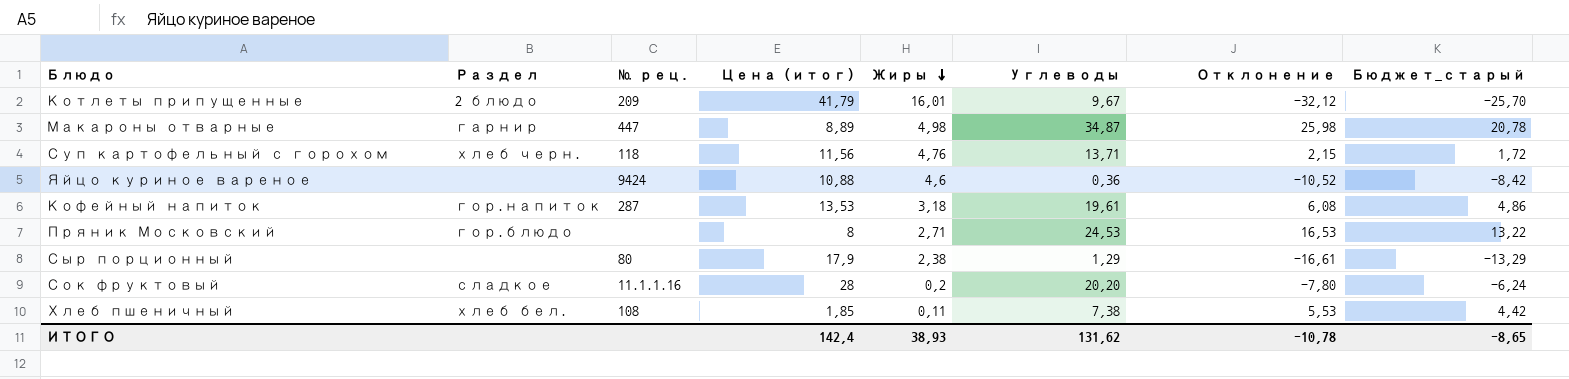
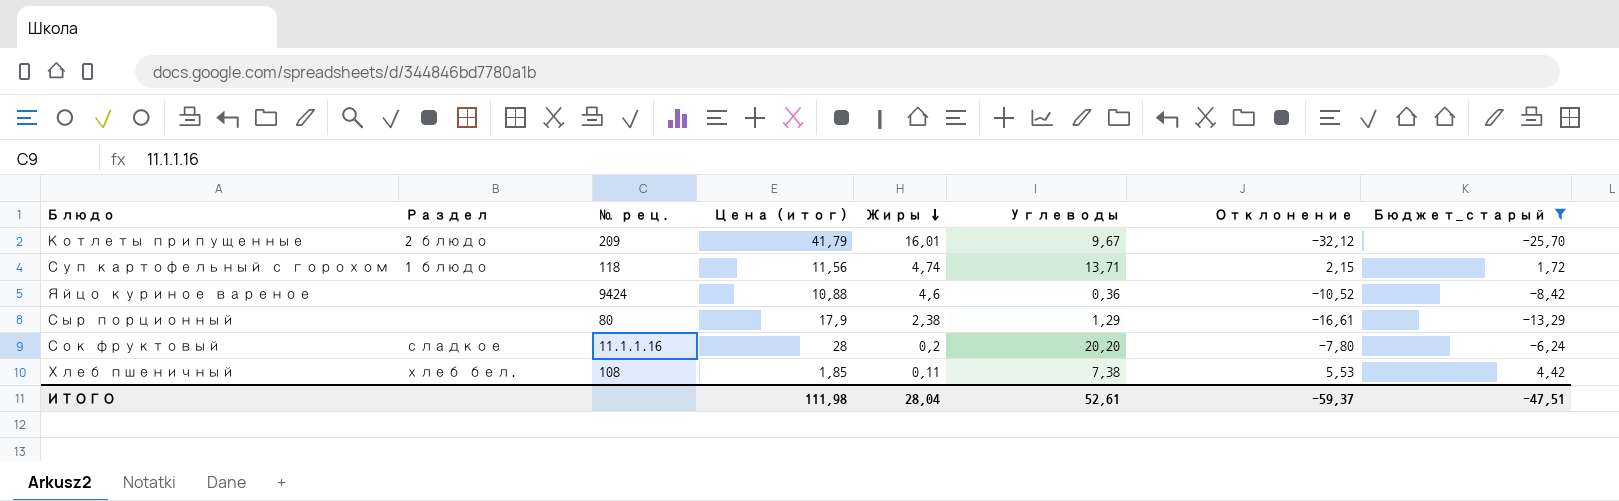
filter: none -> Бюджет_старый <= 4,42
Суп картофельный с горохом | Раздел: хлеб черн. -> 1 блюдо
Суп картофельный с горохом | Жиры: 4,76 -> 4,74
ИТОГО | Цена (итог): 142,4 -> 111,98
ИТОГО | Жиры: 38,93 -> 28,04
ИТОГО | Углеводы: 131,62 -> 52,61
ИТОГО | Отклонение: -10,78 -> -59,37
ИТОГО | Бюджет_старый: -8,65 -> -47,51

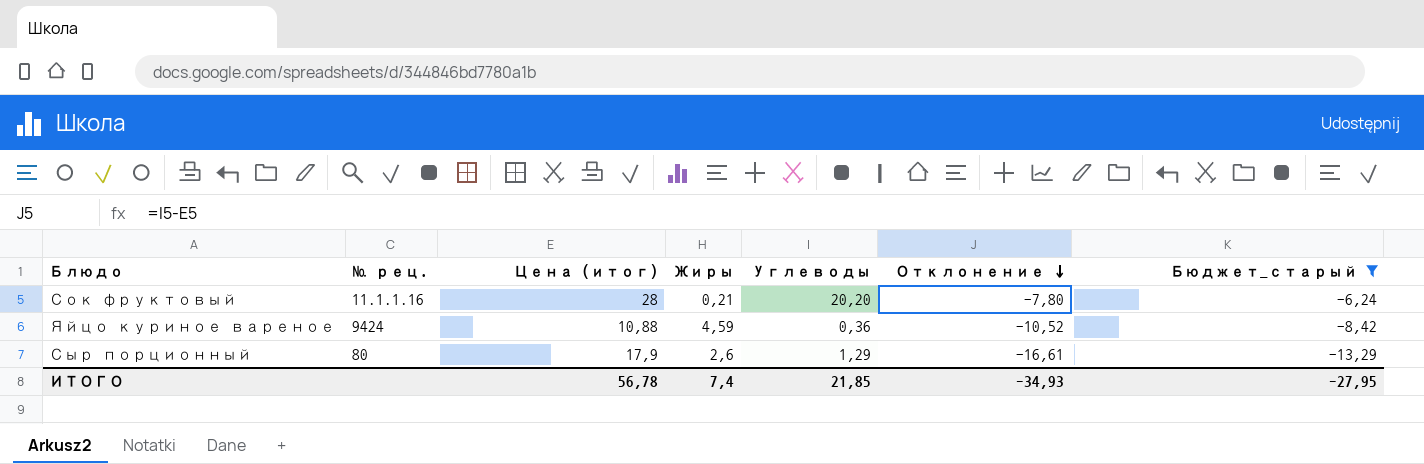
row order: Жиры descending -> Отклонение descending
column Раздел | position: 2 -> none
row Котлеты припущенные: 2 блюдо | 209 | 41,79 | 16,01 | 9,67 | -32,12 | -25,70 -> none
row Суп картофельный с горохом: 1 блюдо | 118 | 11,56 | 4,74 | 13,71 | 2,15 | 1,72 -> none
row Хлеб пшеничный: хлеб бел. | 108 | 1,85 | 0,11 | 7,38 | 5,53 | 4,42 -> none
Сок фруктовый | Жиры: 0,2 -> 0,21
Яйцо куриное вареное | Жиры: 4,6 -> 4,59
Сыр порционный | Жиры: 2,38 -> 2,6
ИТОГО | Цена (итог): 111,98 -> 56,78
ИТОГО | Жиры: 28,04 -> 7,4
ИТОГО | Углеводы: 52,61 -> 21,85
ИТОГО | Отклонение: -59,37 -> -34,93
ИТОГО | Бюджет_старый: -47,51 -> -27,95

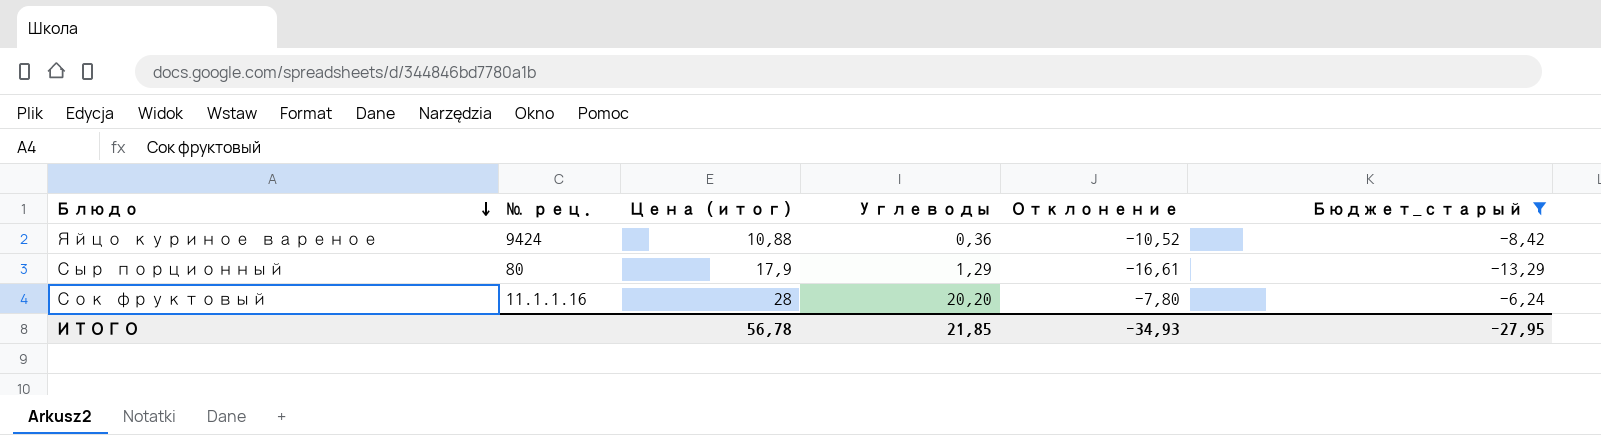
row order: Отклонение descending -> Блюдо descending
column Жиры | position: 4 -> none

